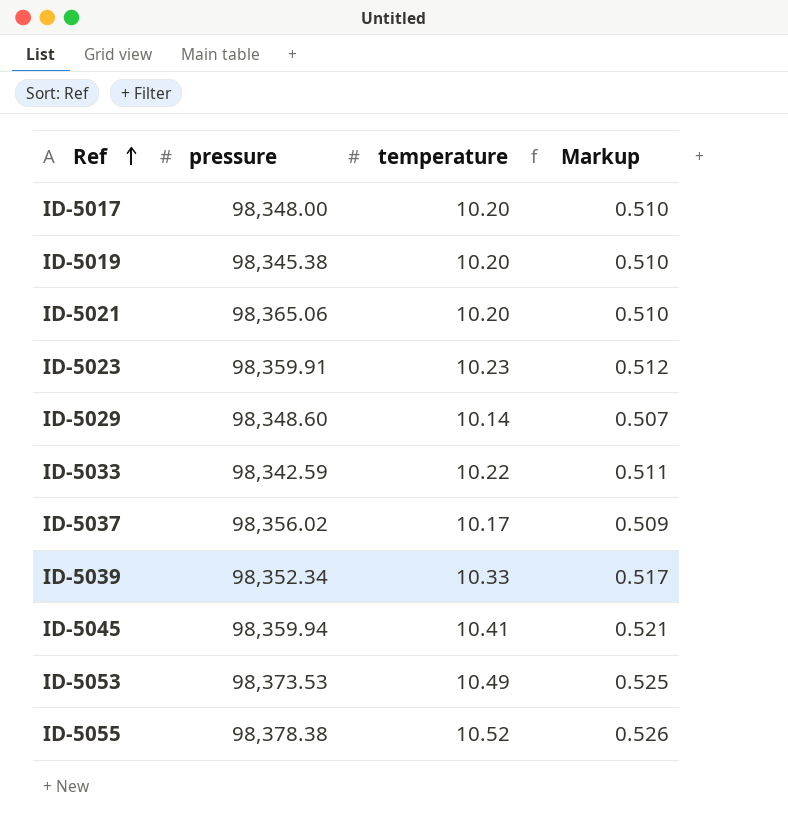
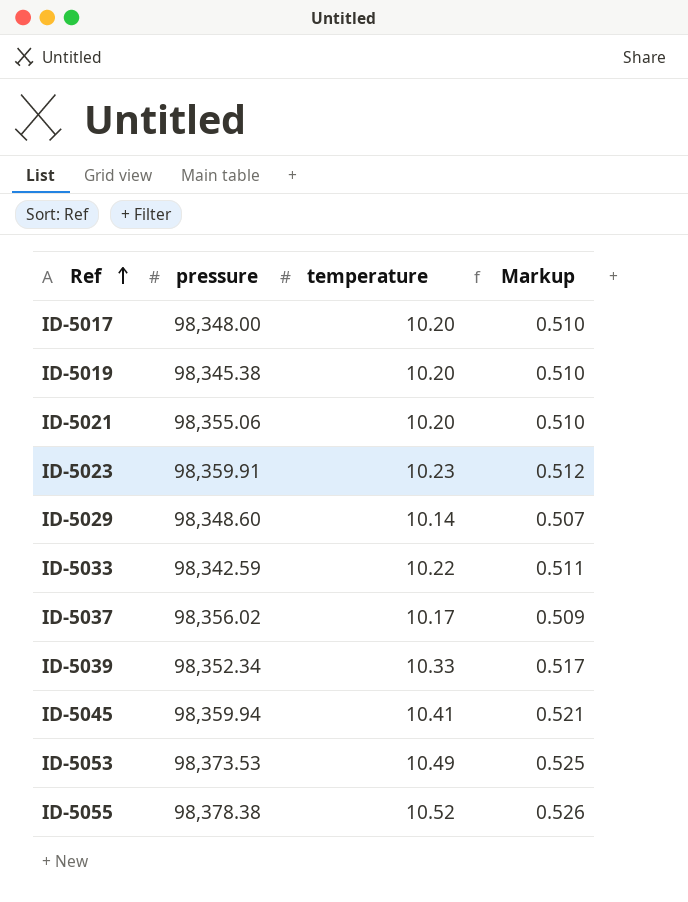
ID-5021 | pressure: 98,365.06 -> 98,355.06

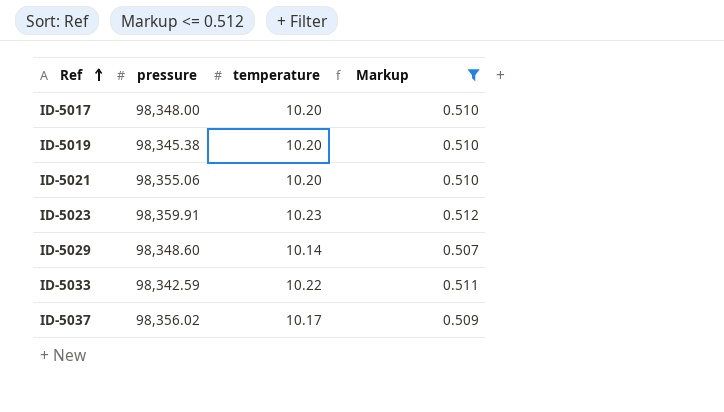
filter: none -> Markup <= 0.512

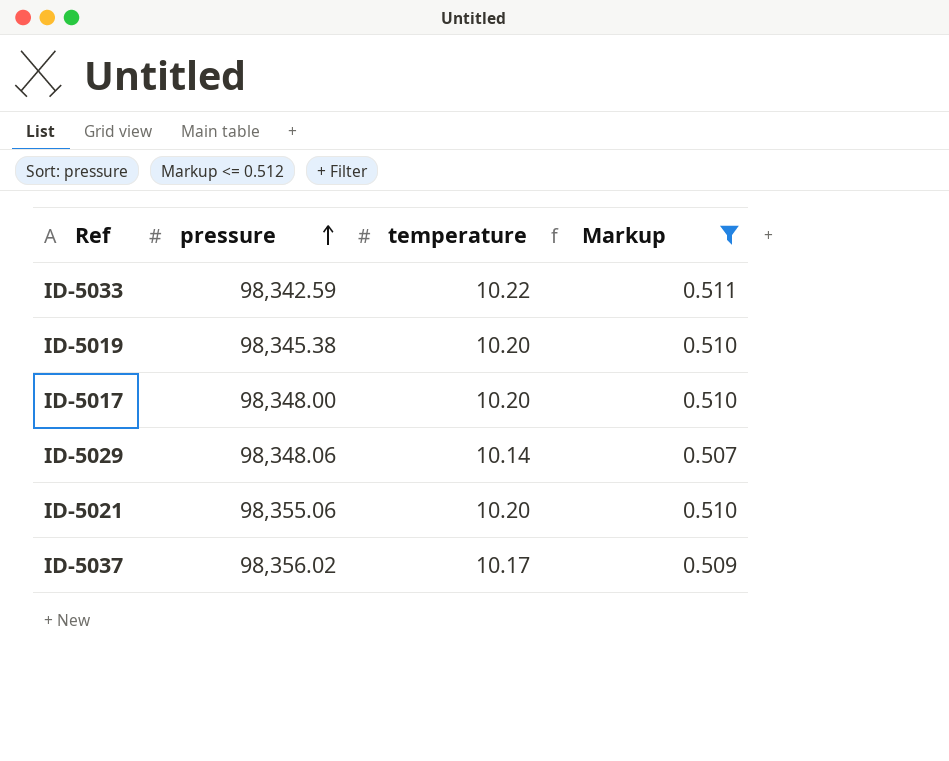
row order: Ref ascending -> pressure ascending
row ID-5023: 98,359.91 | 10.23 | 0.512 -> none
ID-5029 | pressure: 98,348.60 -> 98,348.06

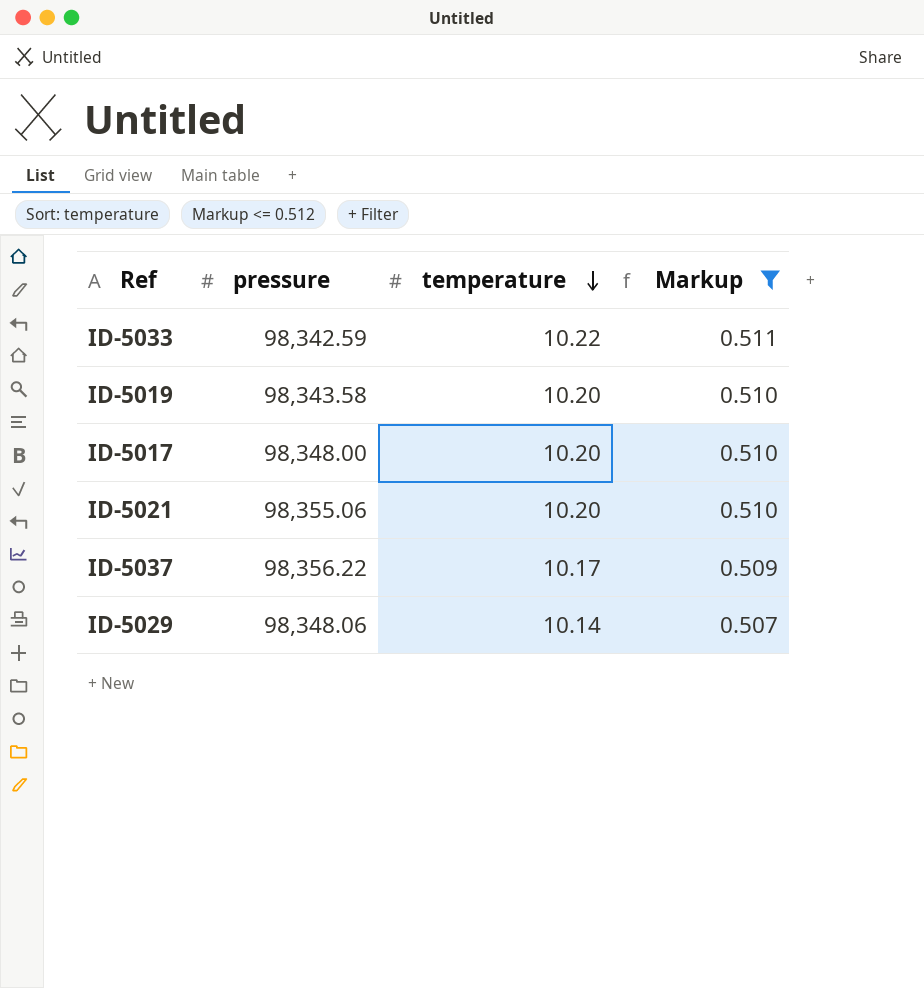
row order: pressure ascending -> temperature descending
ID-5019 | pressure: 98,345.38 -> 98,343.58
ID-5037 | pressure: 98,356.02 -> 98,356.22

